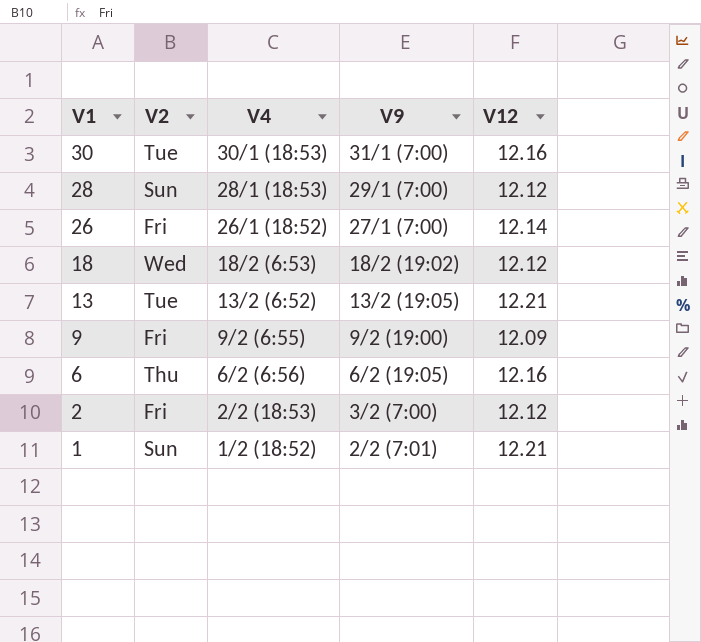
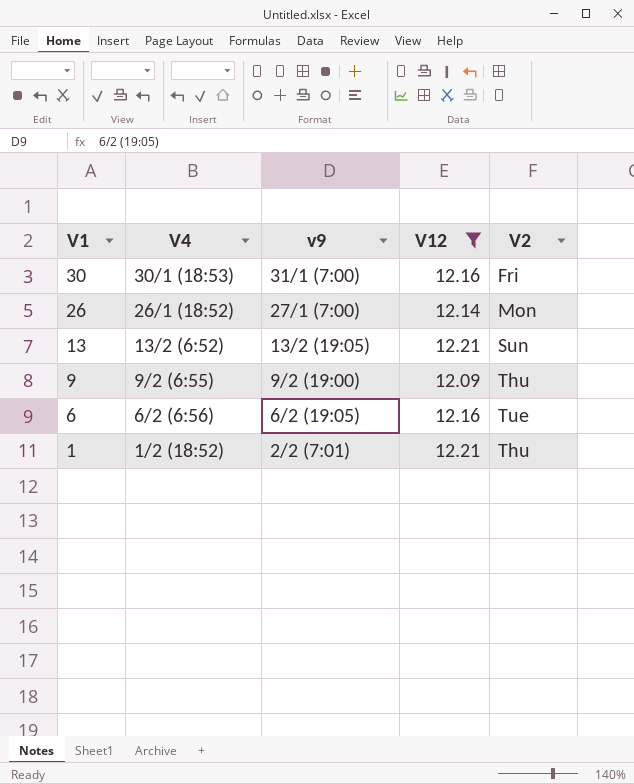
filter: none -> V12 != 12.12
column name: V9 -> v9
column V2 | position: 2 -> 5
30 | V2: Tue -> Fri
26 | V2: Fri -> Mon
13 | V2: Tue -> Sun
9 | V2: Fri -> Thu
6 | V2: Thu -> Tue
1 | V2: Sun -> Thu

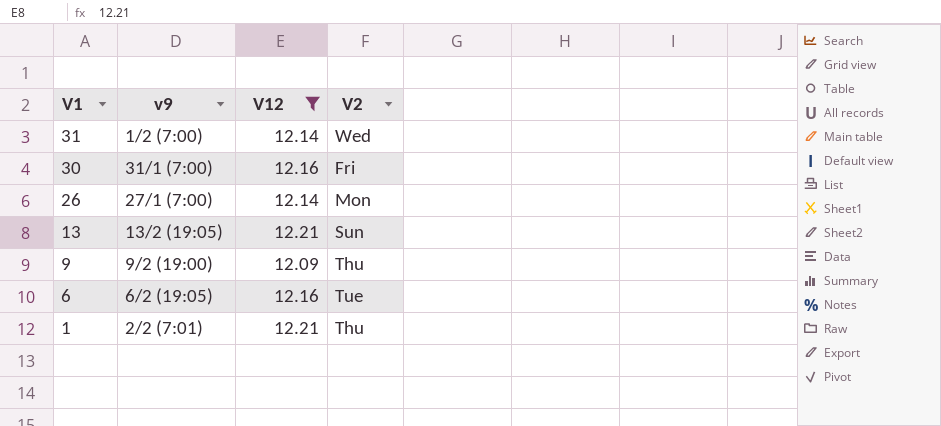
column V4 | position: 2 -> none
row 31: none -> 1/2 (7:00) | 12.14 | Wed

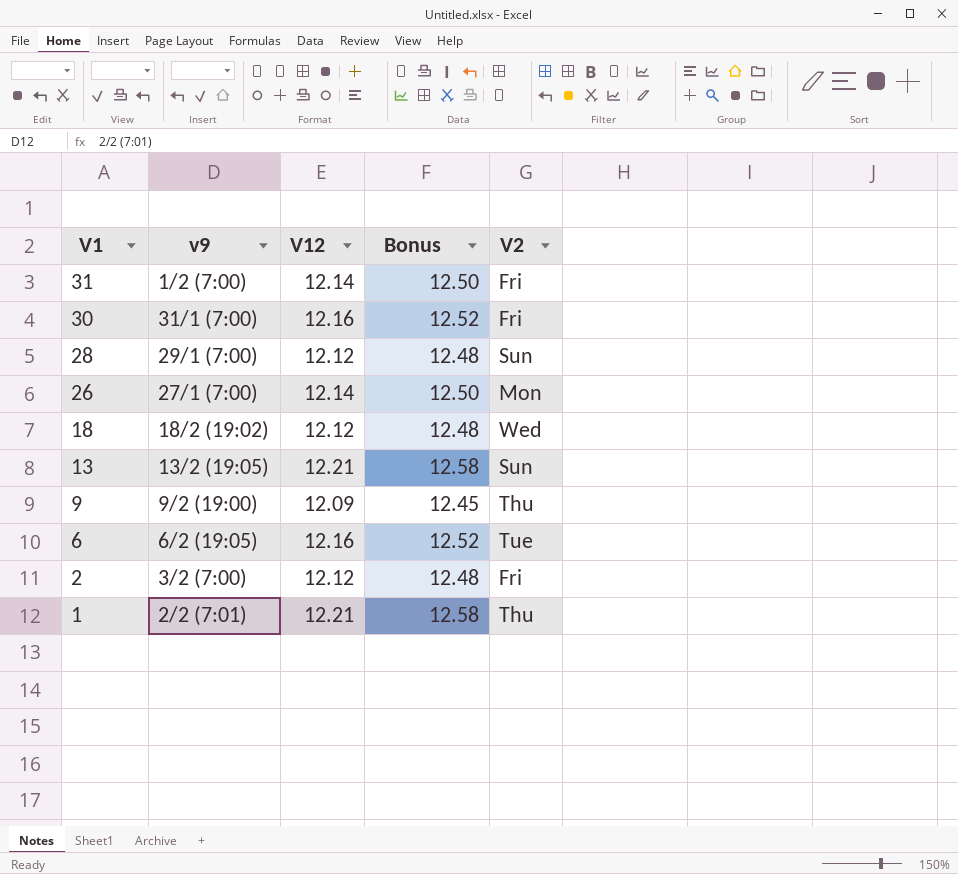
filter: V12 != 12.12 -> none
column Bonus | formula: none -> [V12] * 1.03
31 | V2: Wed -> Fri

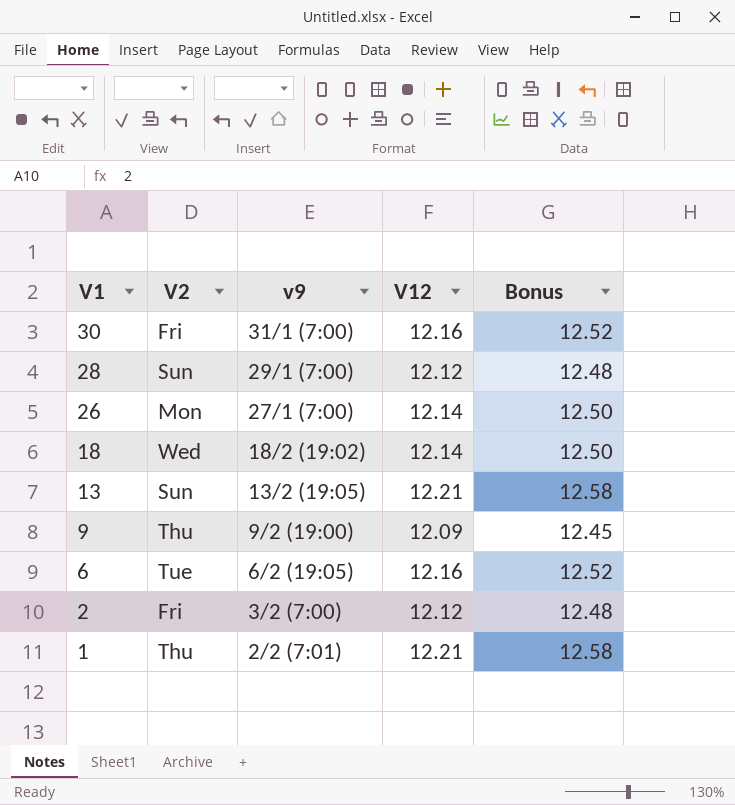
column V2 | position: 5 -> 2
row 31: 1/2 (7:00) | 12.14 | 12.50 | Fri -> none
18 | V12: 12.12 -> 12.14
18 | Bonus: 12.48 -> 12.50

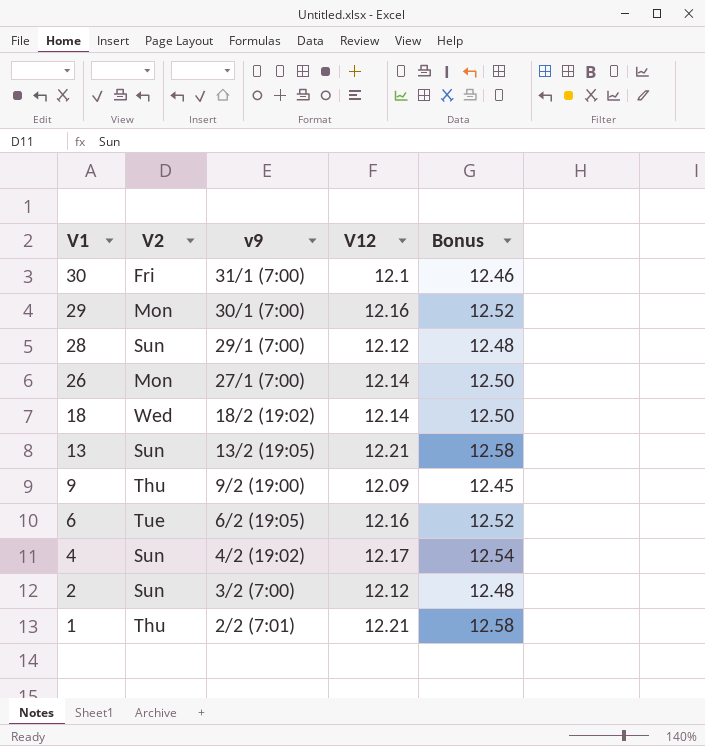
30 | V12: 12.16 -> 12.1
30 | Bonus: 12.52 -> 12.46
row 29: none -> Mon | 30/1 (7:00) | 12.16 | 12.52
row 4: none -> Sun | 4/2 (19:02) | 12.17 | 12.54
2 | V2: Fri -> Sun

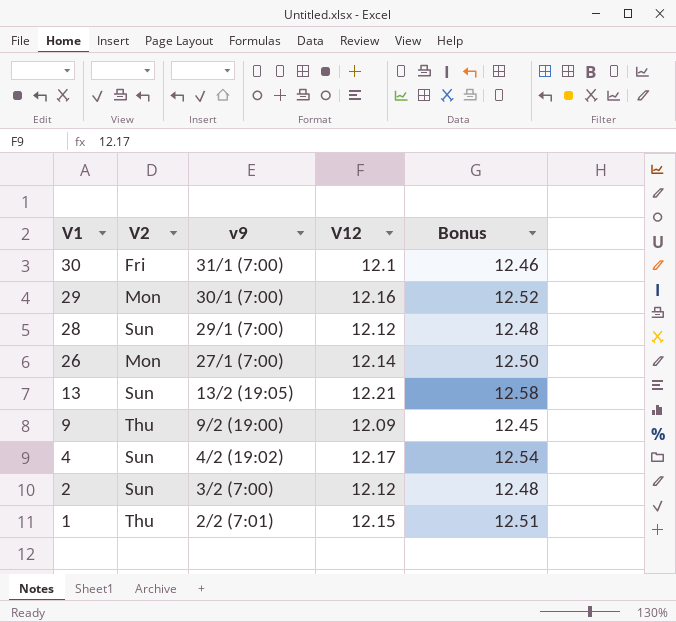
row 18: Wed | 18/2 (19:02) | 12.14 | 12.50 -> none
row 6: Tue | 6/2 (19:05) | 12.16 | 12.52 -> none
1 | V12: 12.21 -> 12.15
1 | Bonus: 12.58 -> 12.51

